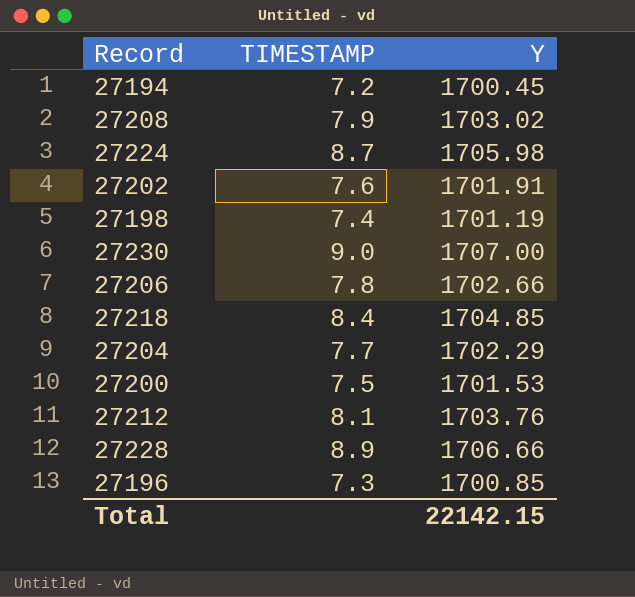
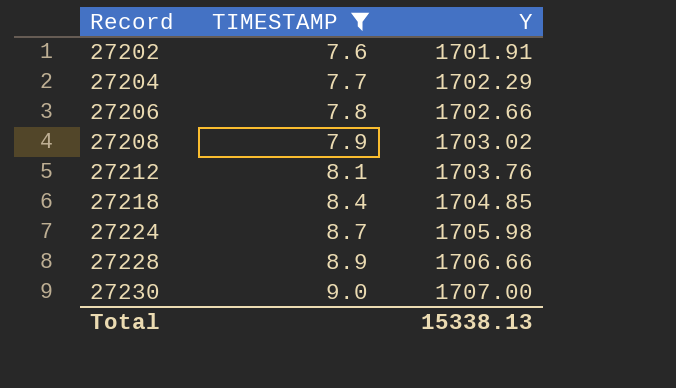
filter: none -> TIMESTAMP >= 7.6
row order: none -> Record ascending
Total | Y: 22142.15 -> 15338.13

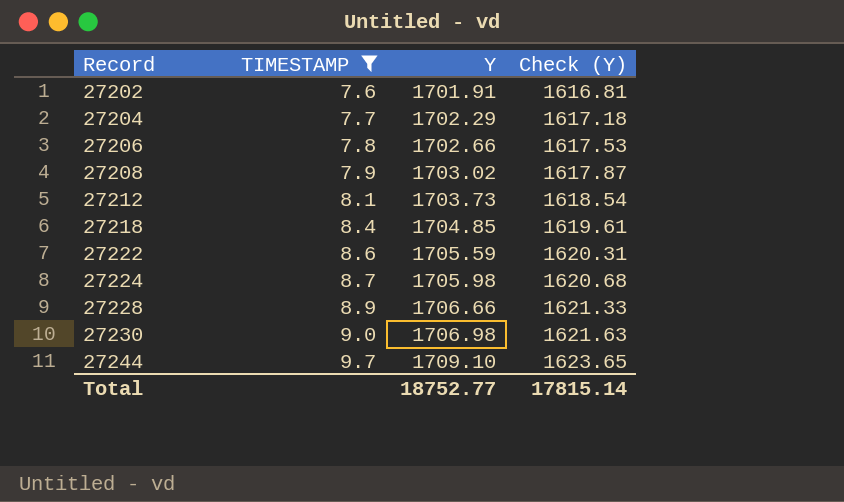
column Check (Y) | formula: none -> [Y] * 0.95
27212 | Y: 1703.76 -> 1703.73
row 27222: none -> 8.6 | 1705.59 | 1620.31
27230 | Y: 1707.00 -> 1706.98
row 27244: none -> 9.7 | 1709.10 | 1623.65
Total | Y: 15338.13 -> 18752.77

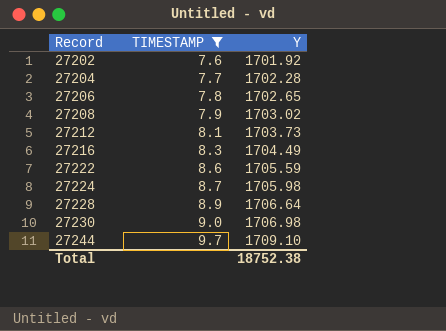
column Check (Y) | formula: [Y] * 0.95 -> none
row 27218: 8.4 | 1704.85 | 1619.61 -> none
27202 | Y: 1701.91 -> 1701.92
27204 | Y: 1702.29 -> 1702.28
27206 | Y: 1702.66 -> 1702.65
row 27216: none -> 8.3 | 1704.49
27228 | Y: 1706.66 -> 1706.64
Total | Y: 18752.77 -> 18752.38

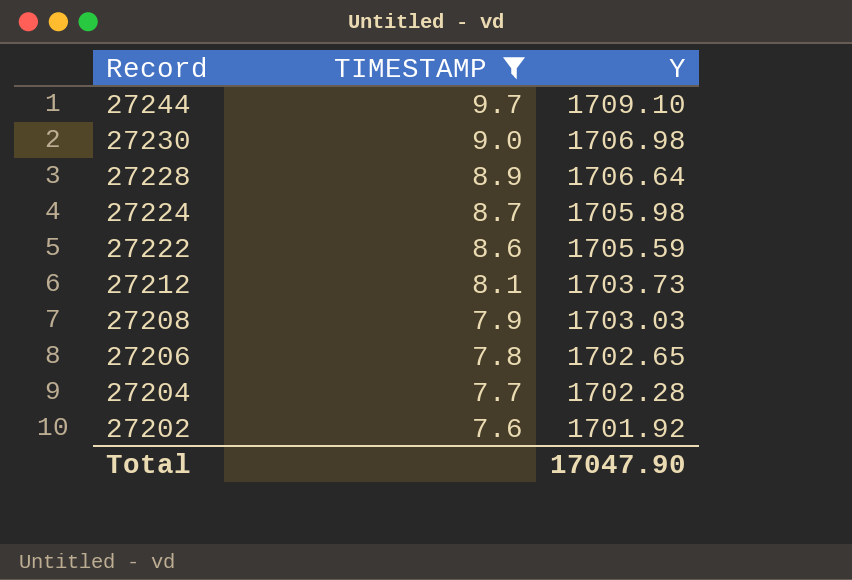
row order: Record ascending -> Record descending
row 27216: 8.3 | 1704.49 -> none
27208 | Y: 1703.02 -> 1703.03
Total | Y: 18752.38 -> 17047.90

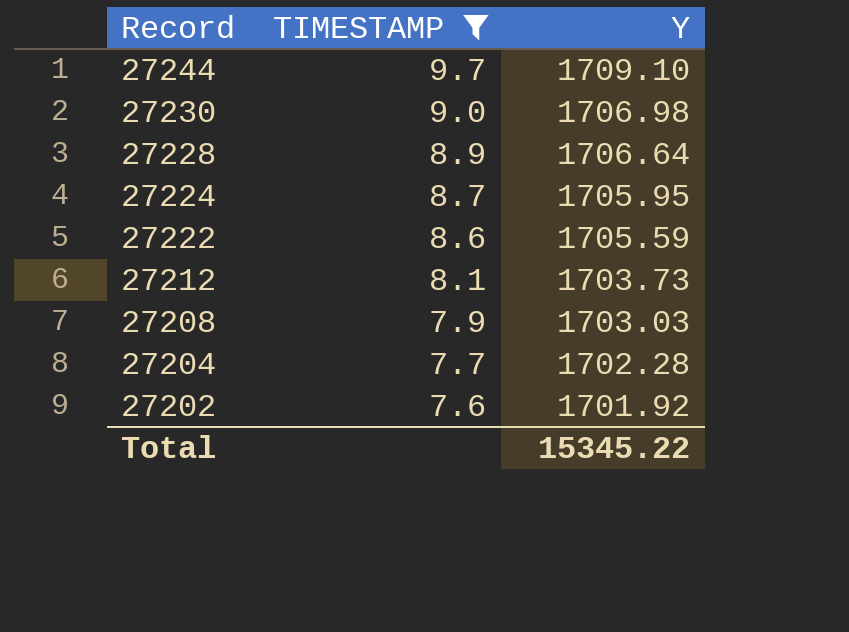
row 27206: 7.8 | 1702.65 -> none
27224 | Y: 1705.98 -> 1705.95
Total | Y: 17047.90 -> 15345.22

